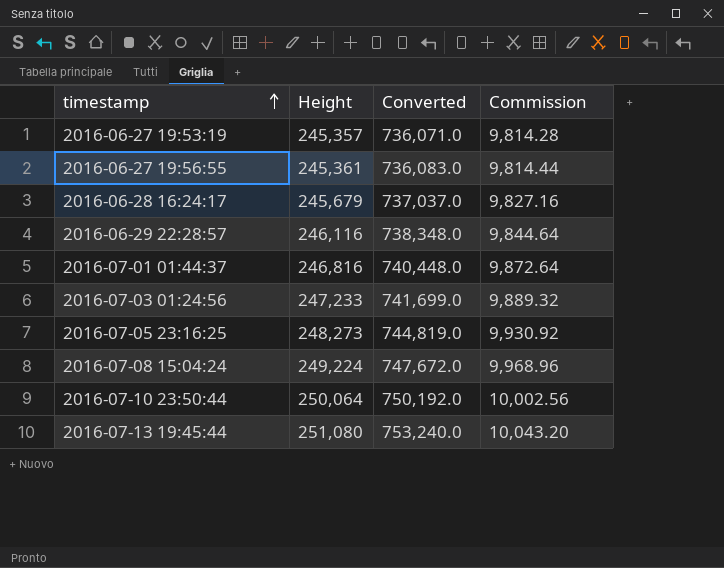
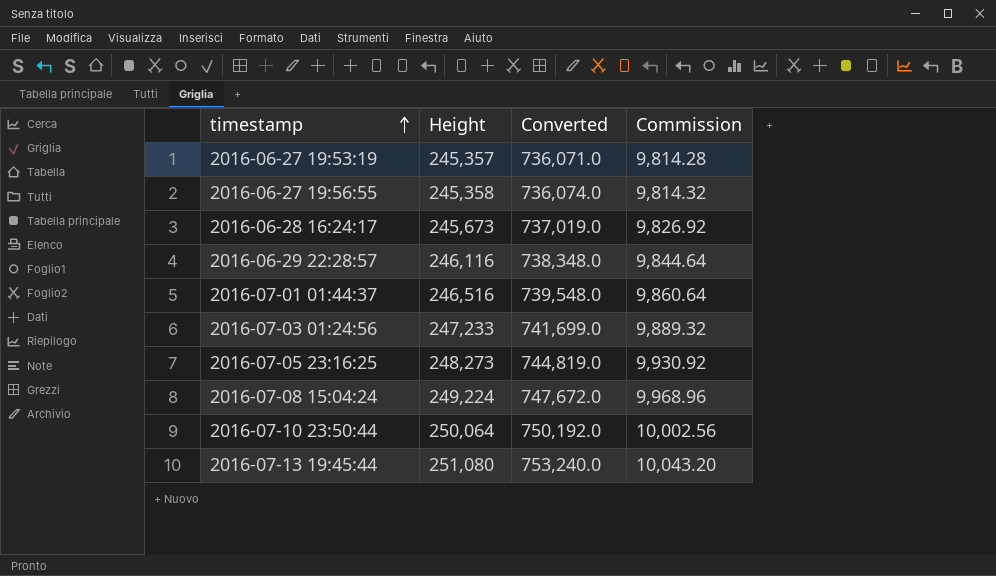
2016-06-27 19:56:55 | Height: 245,361 -> 245,358
2016-06-27 19:56:55 | Converted: 736,083.0 -> 736,074.0
2016-06-27 19:56:55 | Commission: 9,814.44 -> 9,814.32
2016-06-28 16:24:17 | Height: 245,679 -> 245,673
2016-06-28 16:24:17 | Converted: 737,037.0 -> 737,019.0
2016-06-28 16:24:17 | Commission: 9,827.16 -> 9,826.92
2016-07-01 01:44:37 | Height: 246,816 -> 246,516
2016-07-01 01:44:37 | Converted: 740,448.0 -> 739,548.0
2016-07-01 01:44:37 | Commission: 9,872.64 -> 9,860.64

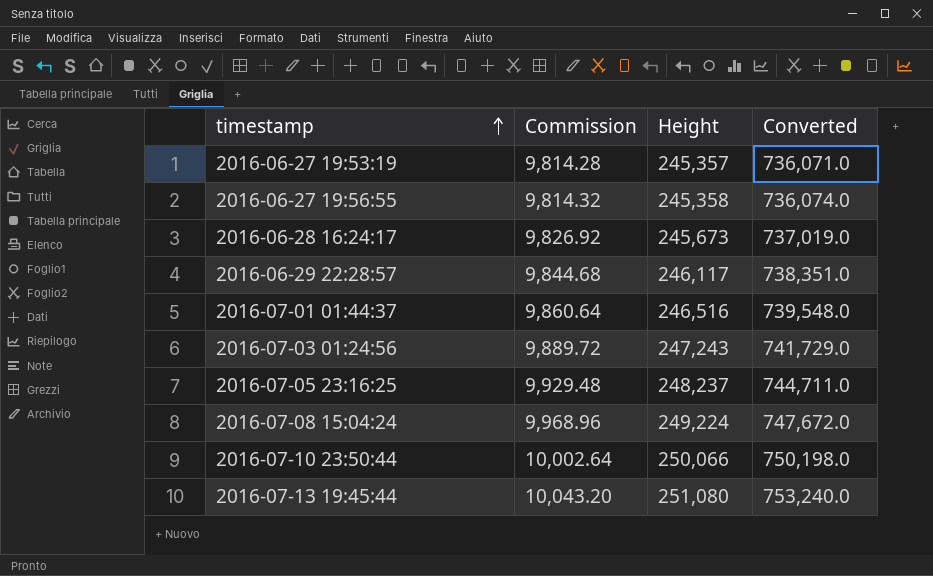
column Commission | position: 4 -> 2
2016-06-29 22:28:57 | Commission: 9,844.64 -> 9,844.68
2016-06-29 22:28:57 | Height: 246,116 -> 246,117
2016-06-29 22:28:57 | Converted: 738,348.0 -> 738,351.0
2016-07-03 01:24:56 | Commission: 9,889.32 -> 9,889.72
2016-07-03 01:24:56 | Height: 247,233 -> 247,243
2016-07-03 01:24:56 | Converted: 741,699.0 -> 741,729.0
2016-07-05 23:16:25 | Commission: 9,930.92 -> 9,929.48
2016-07-05 23:16:25 | Height: 248,273 -> 248,237
2016-07-05 23:16:25 | Converted: 744,819.0 -> 744,711.0
2016-07-10 23:50:44 | Commission: 10,002.56 -> 10,002.64
2016-07-10 23:50:44 | Height: 250,064 -> 250,066
2016-07-10 23:50:44 | Converted: 750,192.0 -> 750,198.0

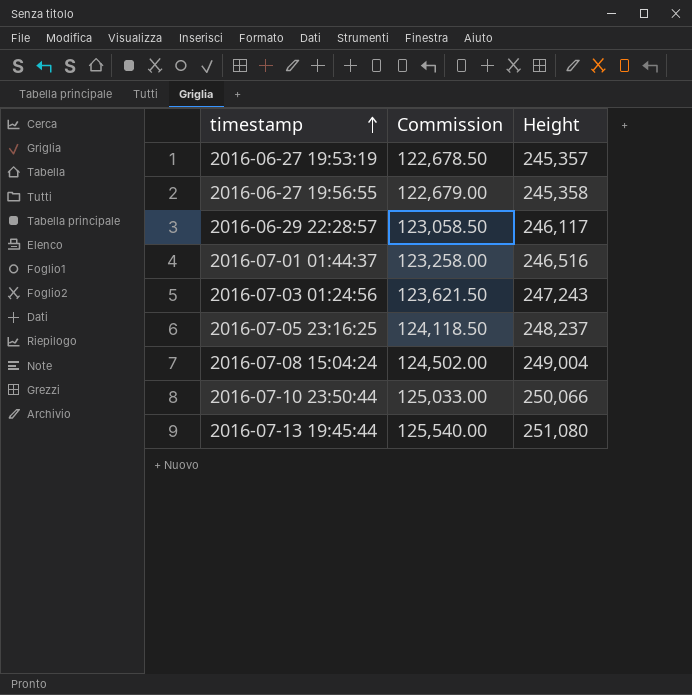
column Converted | formula: [Height] * 3 -> none
column Commission | formula: [Height] * 0.04 -> [Height] * 0.5
row 2016-06-28 16:24:17: 9,826.92 | 245,673 | 737,019.0 -> none
2016-07-08 15:04:24 | Height: 249,224 -> 249,004

